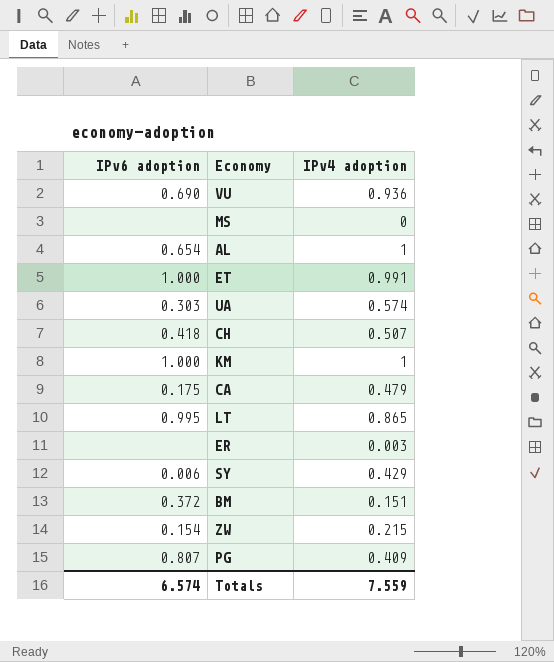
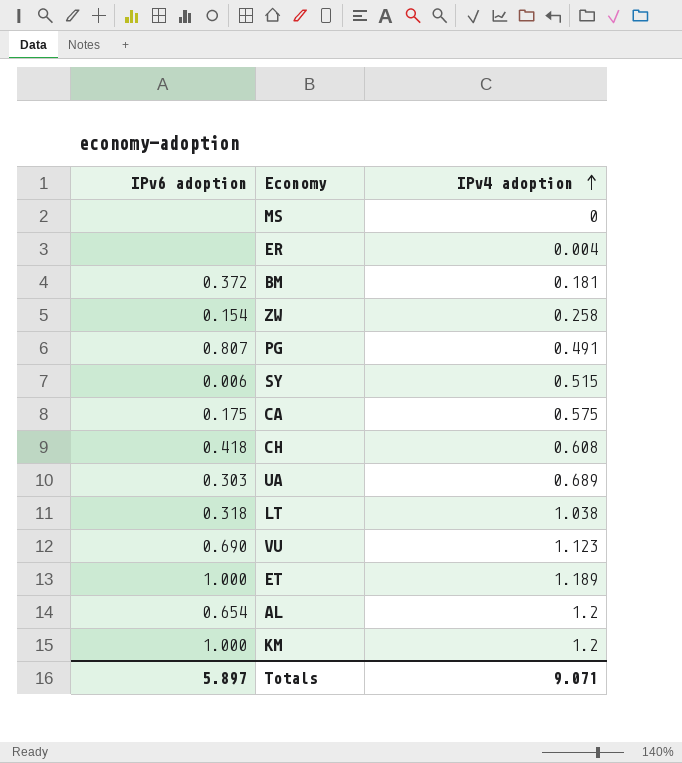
row order: none -> IPv4 adoption ascending
ER | IPv4 adoption: 0.003 -> 0.004
BM | IPv4 adoption: 0.151 -> 0.181
ZW | IPv4 adoption: 0.215 -> 0.258
PG | IPv4 adoption: 0.409 -> 0.491
SY | IPv4 adoption: 0.429 -> 0.515
CA | IPv4 adoption: 0.479 -> 0.575
CH | IPv4 adoption: 0.507 -> 0.608
UA | IPv4 adoption: 0.574 -> 0.689
LT | IPv6 adoption: 0.995 -> 0.318
LT | IPv4 adoption: 0.865 -> 1.038
VU | IPv4 adoption: 0.936 -> 1.123
ET | IPv4 adoption: 0.991 -> 1.189
AL | IPv4 adoption: 1 -> 1.2
KM | IPv4 adoption: 1 -> 1.2
Totals | IPv6 adoption: 6.574 -> 5.897
Totals | IPv4 adoption: 7.559 -> 9.071

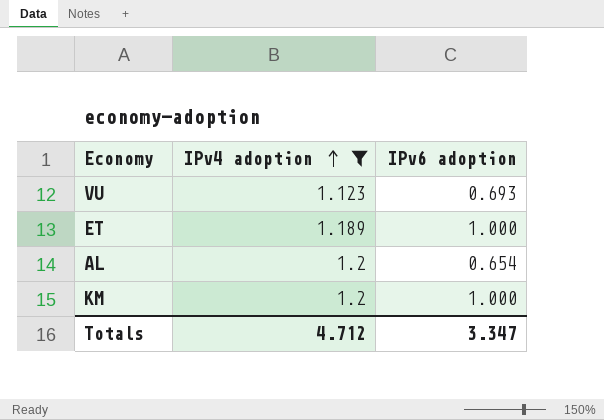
filter: none -> IPv4 adoption >= 1.123
column IPv6 adoption | position: 1 -> 3
VU | IPv6 adoption: 0.690 -> 0.693
Totals | IPv4 adoption: 9.071 -> 4.712
Totals | IPv6 adoption: 5.897 -> 3.347

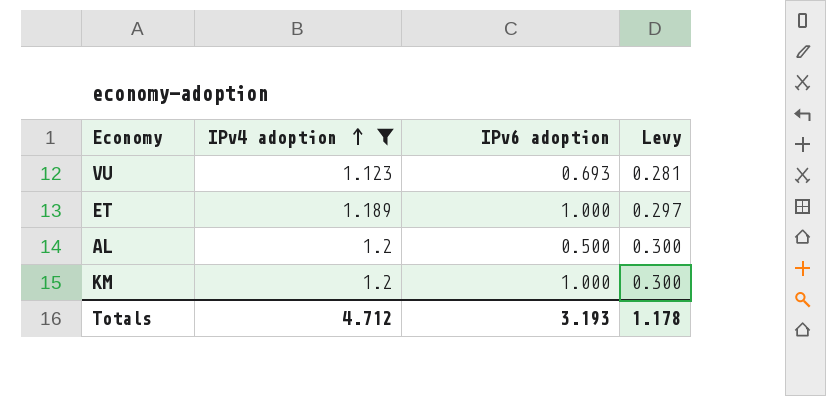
column Levy | formula: none -> [IPv4 adoption] * 0.25
AL | IPv6 adoption: 0.654 -> 0.500
Totals | IPv6 adoption: 3.347 -> 3.193

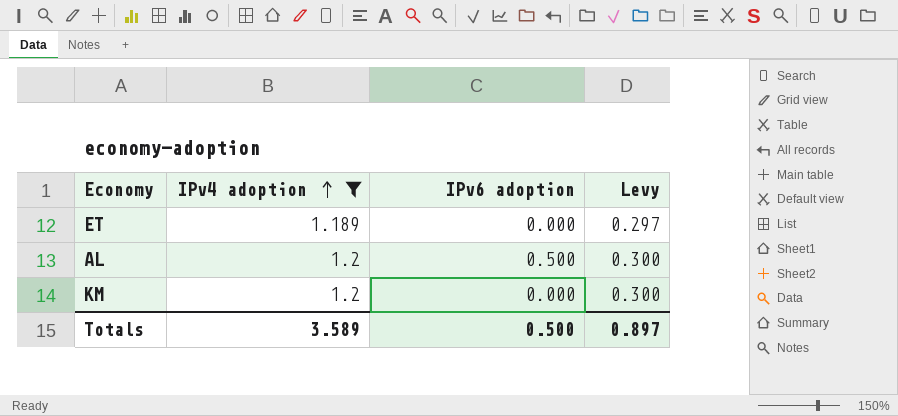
row VU: 1.123 | 0.693 | 0.281 -> none
ET | IPv6 adoption: 1.000 -> 0.000
KM | IPv6 adoption: 1.000 -> 0.000
Totals | IPv4 adoption: 4.712 -> 3.589
Totals | IPv6 adoption: 3.193 -> 0.500
Totals | Levy: 1.178 -> 0.897

